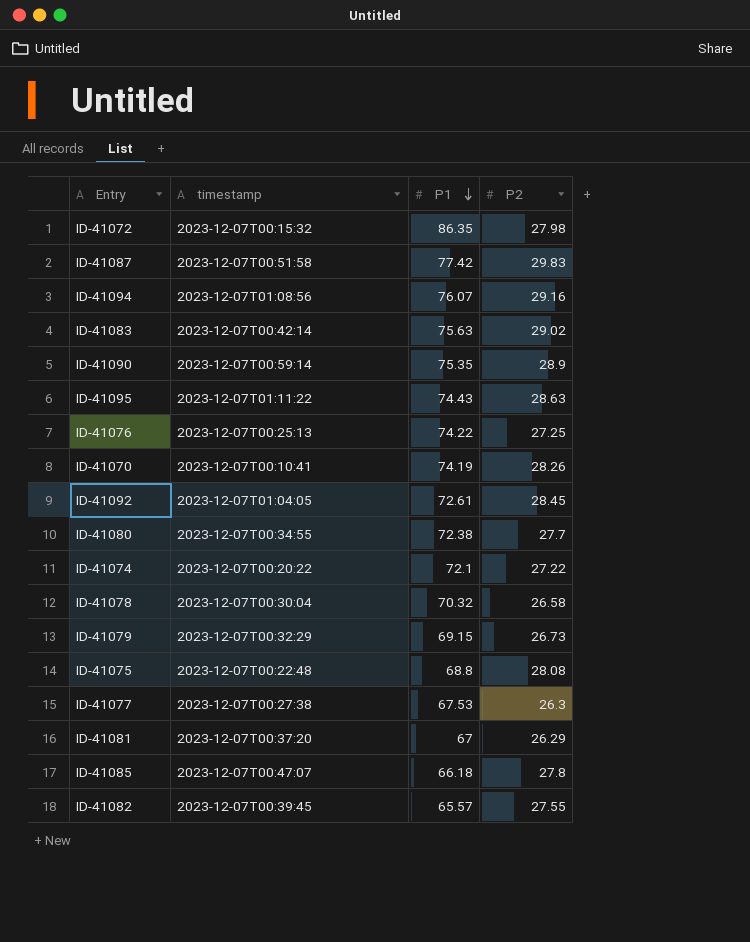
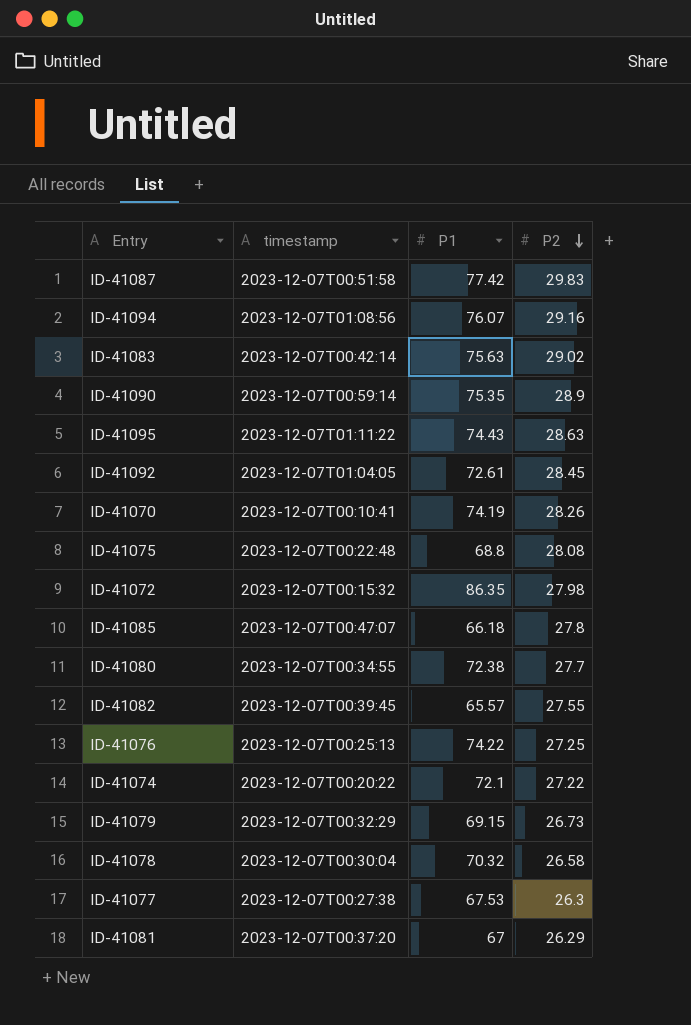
row order: P1 descending -> P2 descending

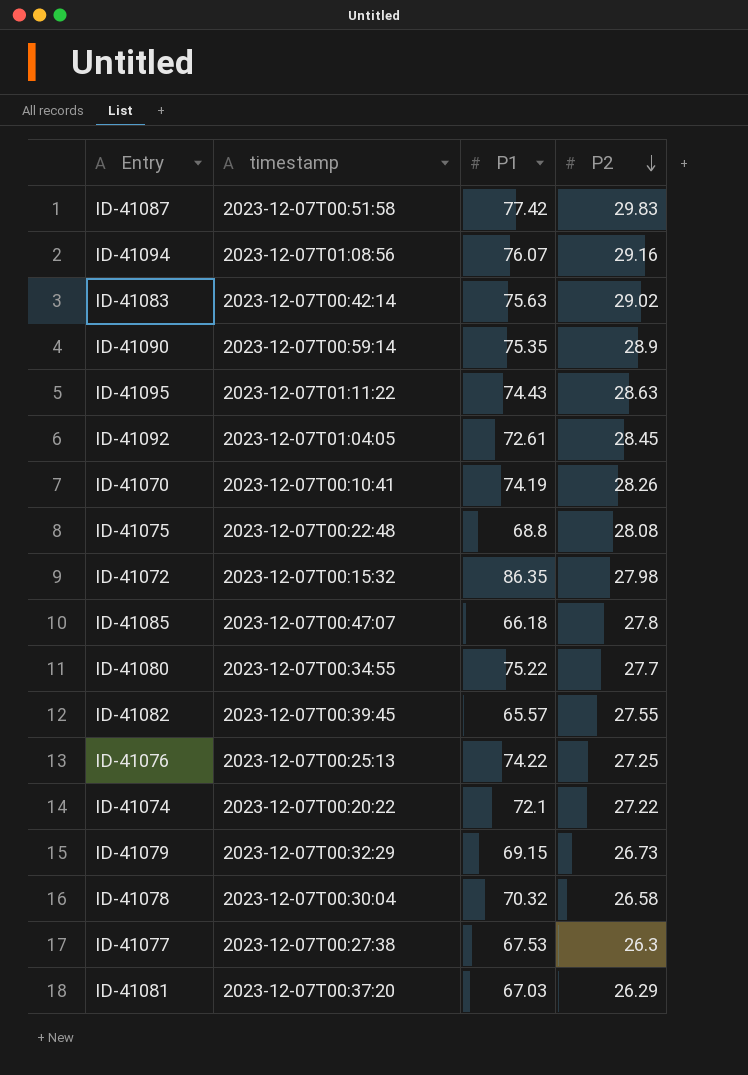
ID-41080 | P1: 72.38 -> 75.22
ID-41081 | P1: 67 -> 67.03

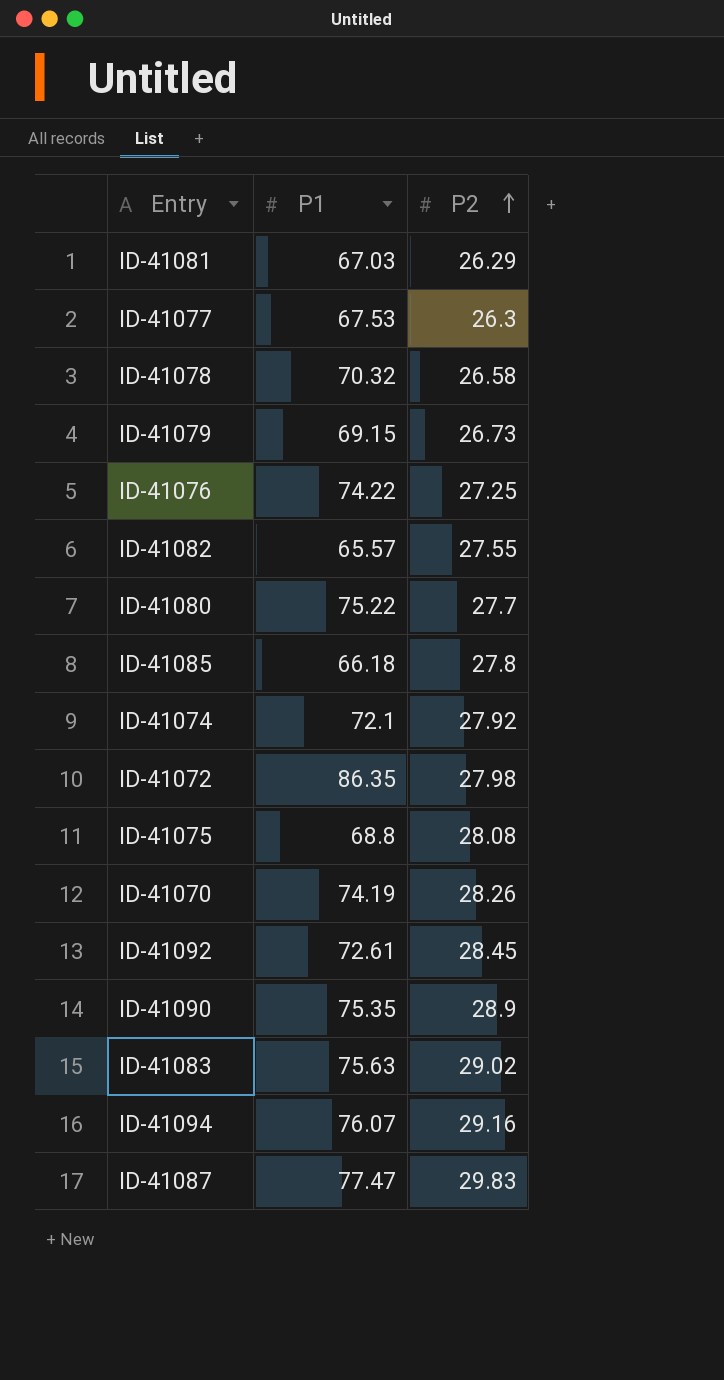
row order: P2 descending -> P2 ascending
column timestamp | position: 2 -> none
row ID-41095: 2023-12-07T01:11:22 | 74.43 | 28.63 -> none
ID-41074 | P2: 27.22 -> 27.92
ID-41087 | P1: 77.42 -> 77.47

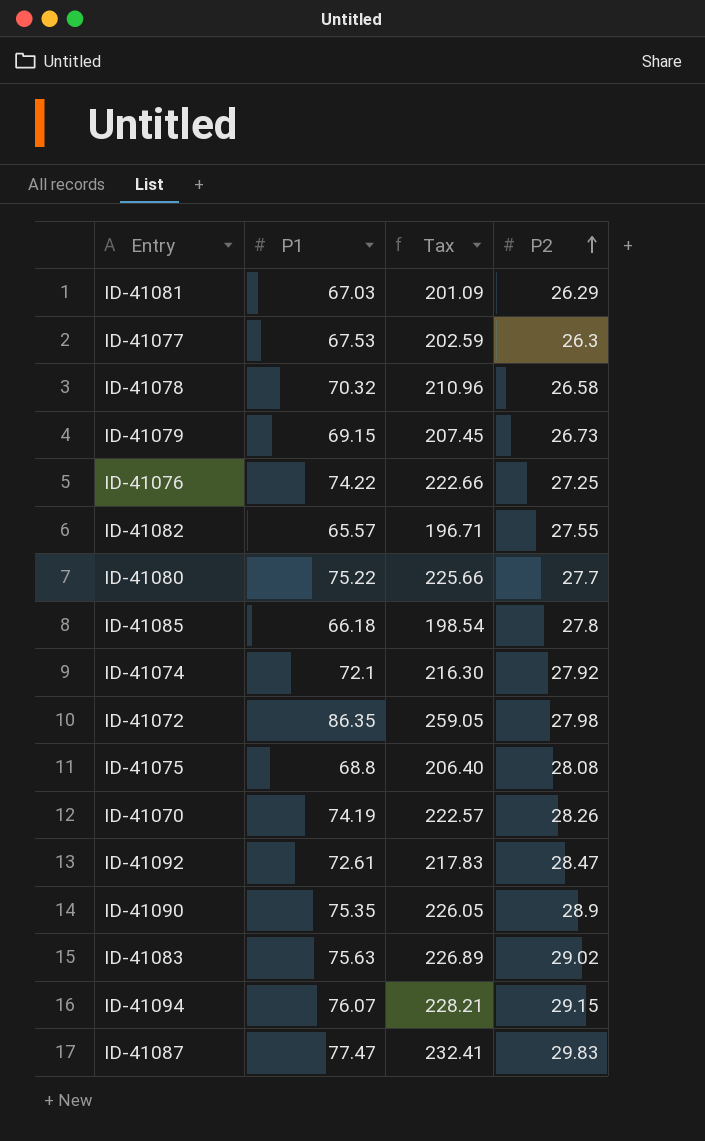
column Tax | formula: none -> [P1] * 3
ID-41092 | P2: 28.45 -> 28.47
ID-41094 | P2: 29.16 -> 29.15

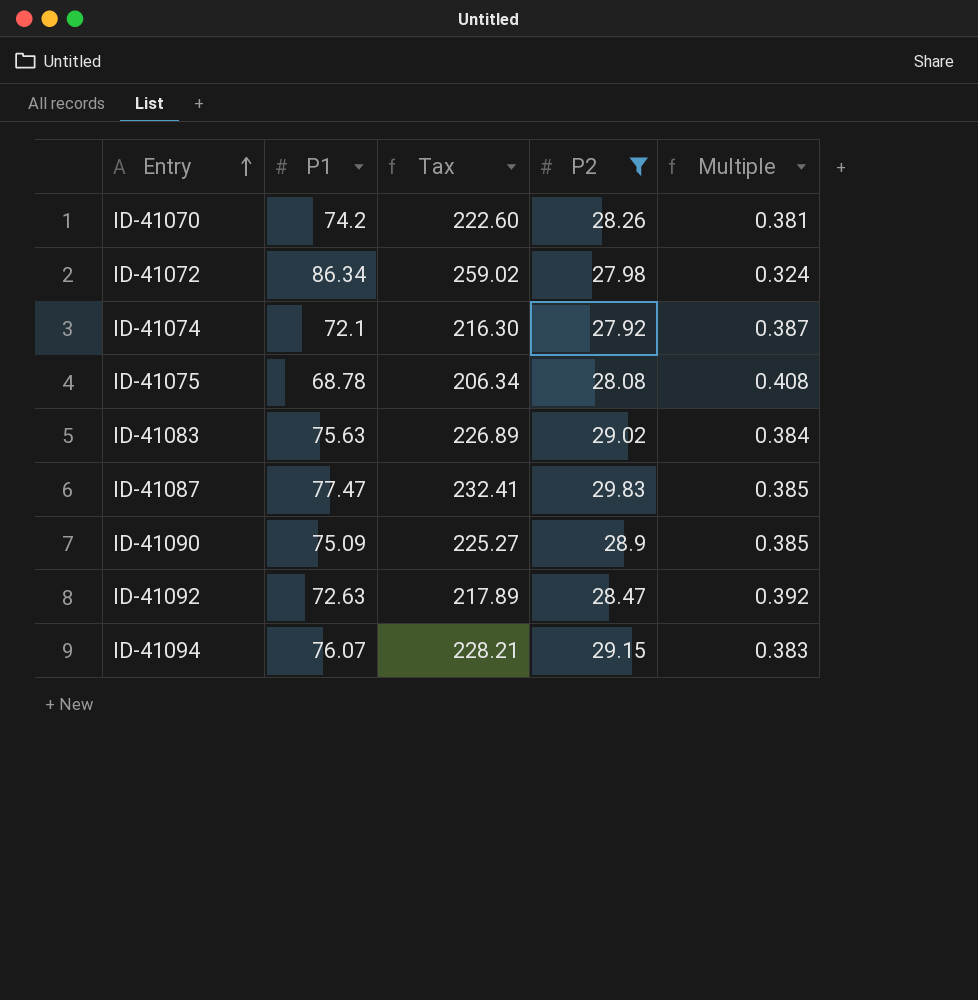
filter: none -> P2 >= 27.92
row order: P2 ascending -> Entry ascending
column Multiple | formula: none -> [P2] / [P1]
ID-41070 | P1: 74.19 -> 74.2
ID-41070 | Tax: 222.57 -> 222.60
ID-41072 | P1: 86.35 -> 86.34
ID-41072 | Tax: 259.05 -> 259.02
ID-41075 | P1: 68.8 -> 68.78
ID-41075 | Tax: 206.40 -> 206.34
ID-41090 | P1: 75.35 -> 75.09
ID-41090 | Tax: 226.05 -> 225.27
ID-41092 | P1: 72.61 -> 72.63
ID-41092 | Tax: 217.83 -> 217.89

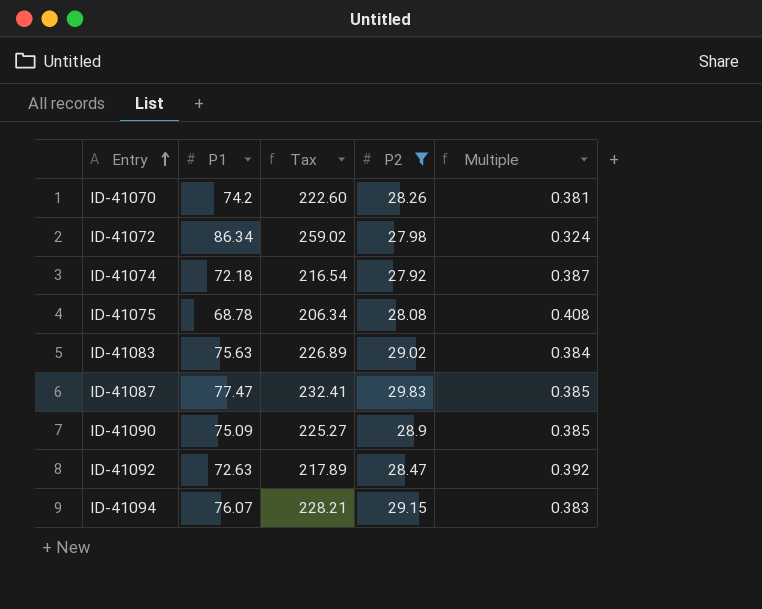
ID-41074 | P1: 72.1 -> 72.18
ID-41074 | Tax: 216.30 -> 216.54

